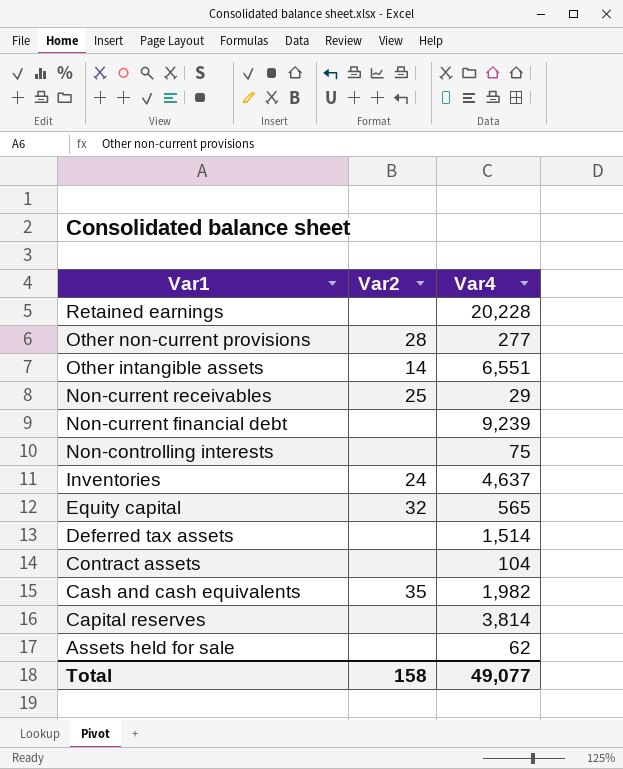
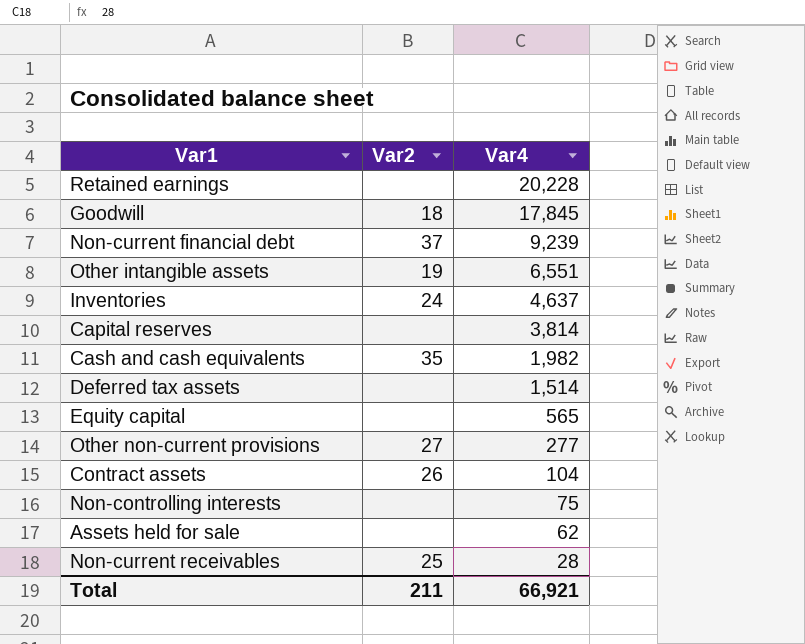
row order: Var1 descending -> Var4 descending
row Goodwill: none -> 18 | 17,845
Non-current financial debt | Var2: none -> 37
Other intangible assets | Var2: 14 -> 19
Equity capital | Var2: 32 -> none
Other non-current provisions | Var2: 28 -> 27
Contract assets | Var2: none -> 26
Non-current receivables | Var4: 29 -> 28
Total | Var2: 158 -> 211
Total | Var4: 49,077 -> 66,921

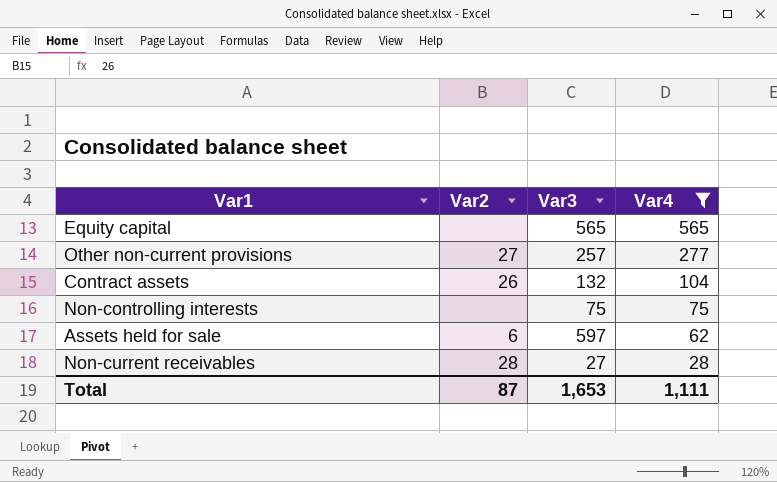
filter: none -> Var4 <= 565
column Var3 | position: none -> 3
Assets held for sale | Var2: none -> 6
Non-current receivables | Var2: 25 -> 28
Total | Var2: 211 -> 87
Total | Var4: 66,921 -> 1,111

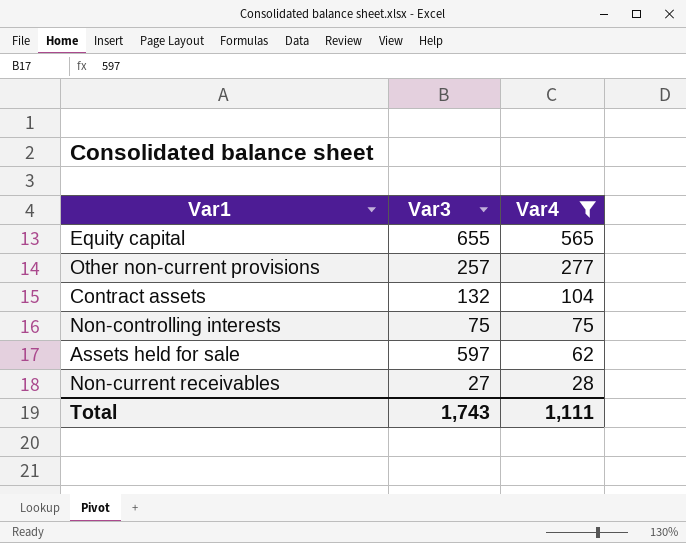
column Var2 | position: 2 -> none
Equity capital | Var3: 565 -> 655
Total | Var3: 1,653 -> 1,743

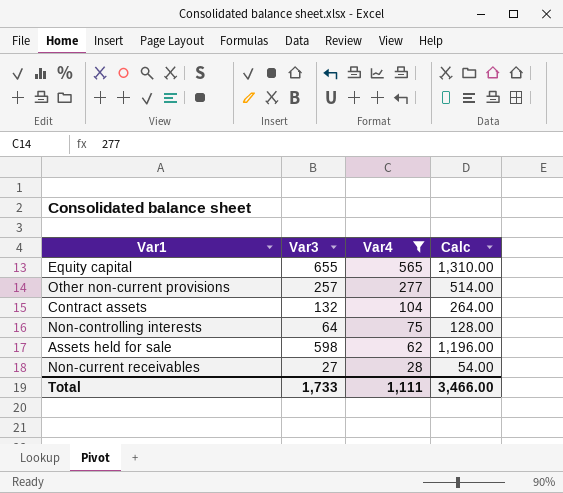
column Calc | formula: none -> [Var3] * 2
Non-controlling interests | Var3: 75 -> 64
Assets held for sale | Var3: 597 -> 598
Total | Var3: 1,743 -> 1,733

